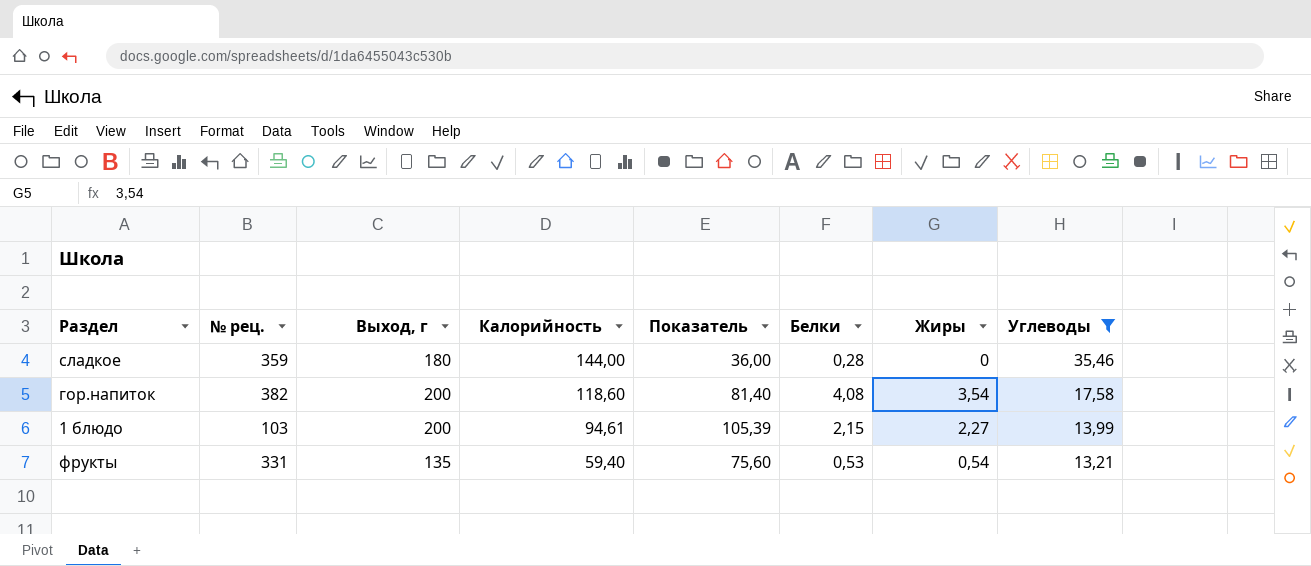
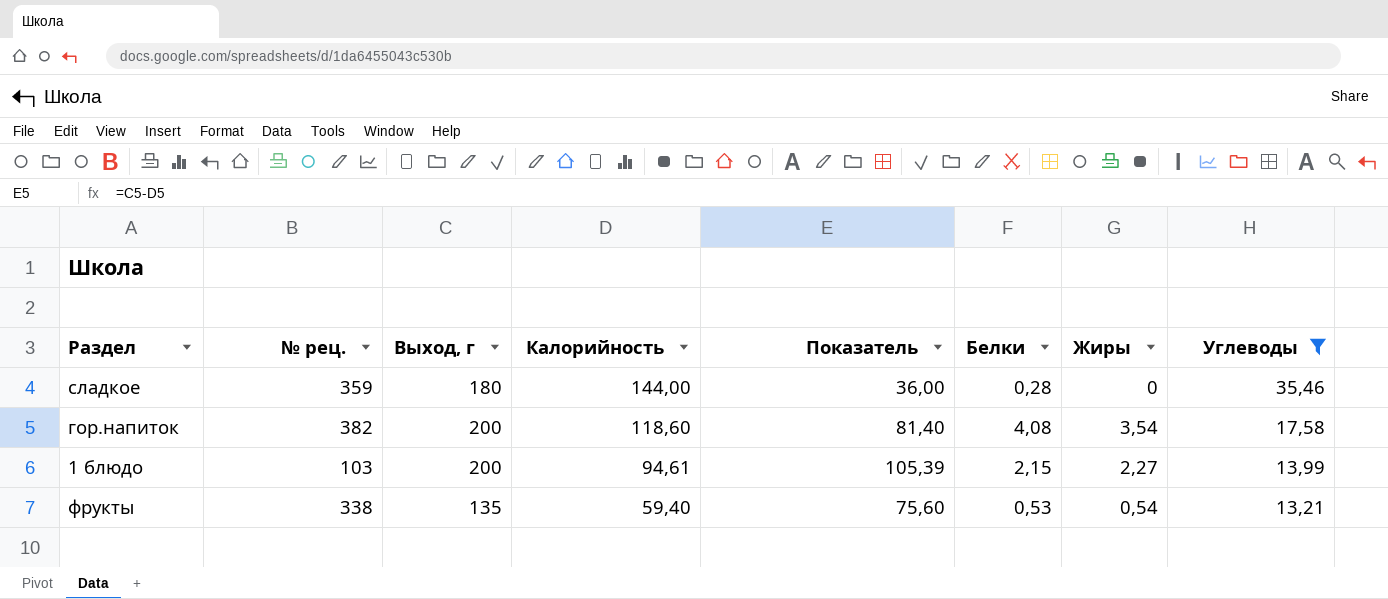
фрукты | № рец.: 331 -> 338

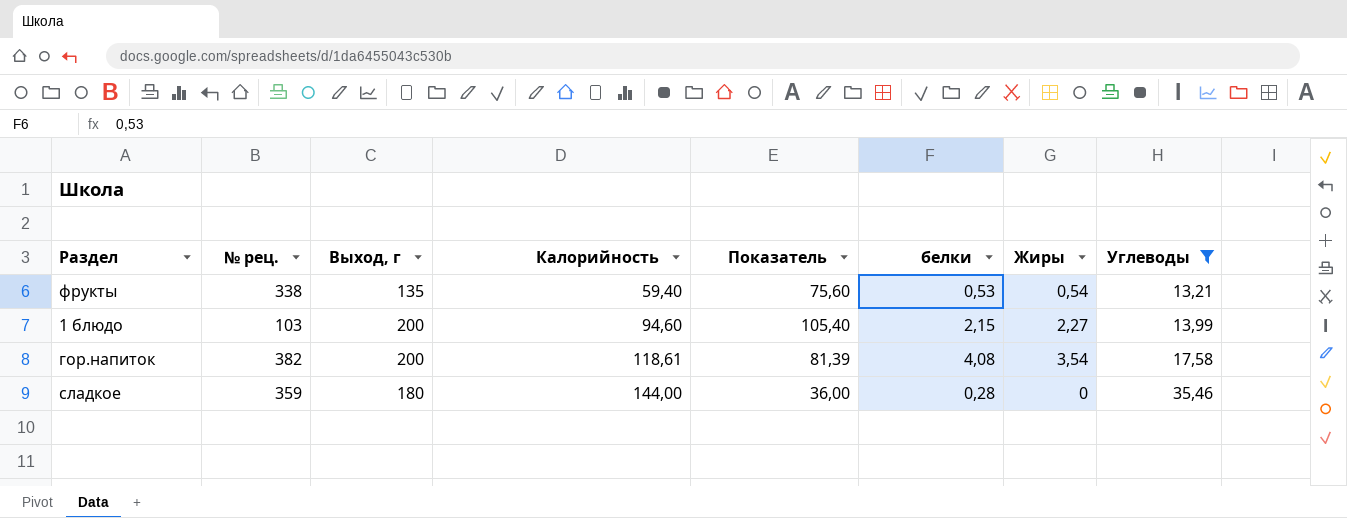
row order: Калорийность descending -> Калорийность ascending
column name: Белки -> белки
1 блюдо | Калорийность: 94,61 -> 94,60
1 блюдо | Показатель: 105,39 -> 105,40
гор.напиток | Калорийность: 118,60 -> 118,61
гор.напиток | Показатель: 81,40 -> 81,39

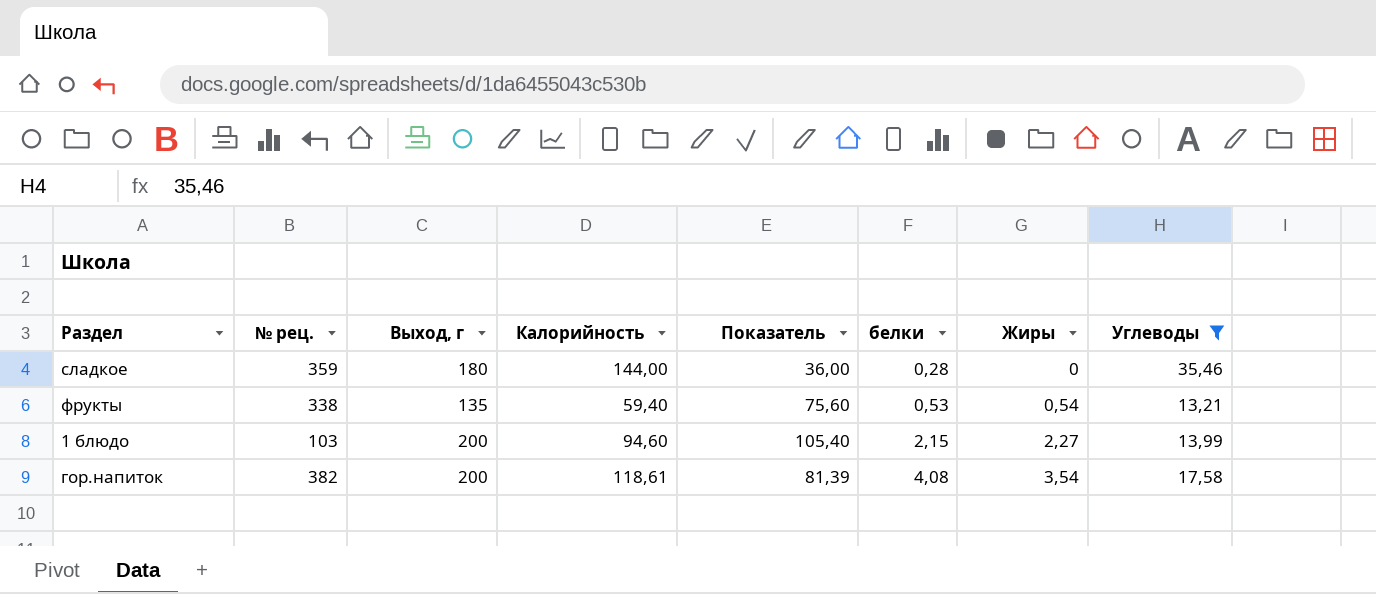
row order: Калорийность ascending -> белки ascending

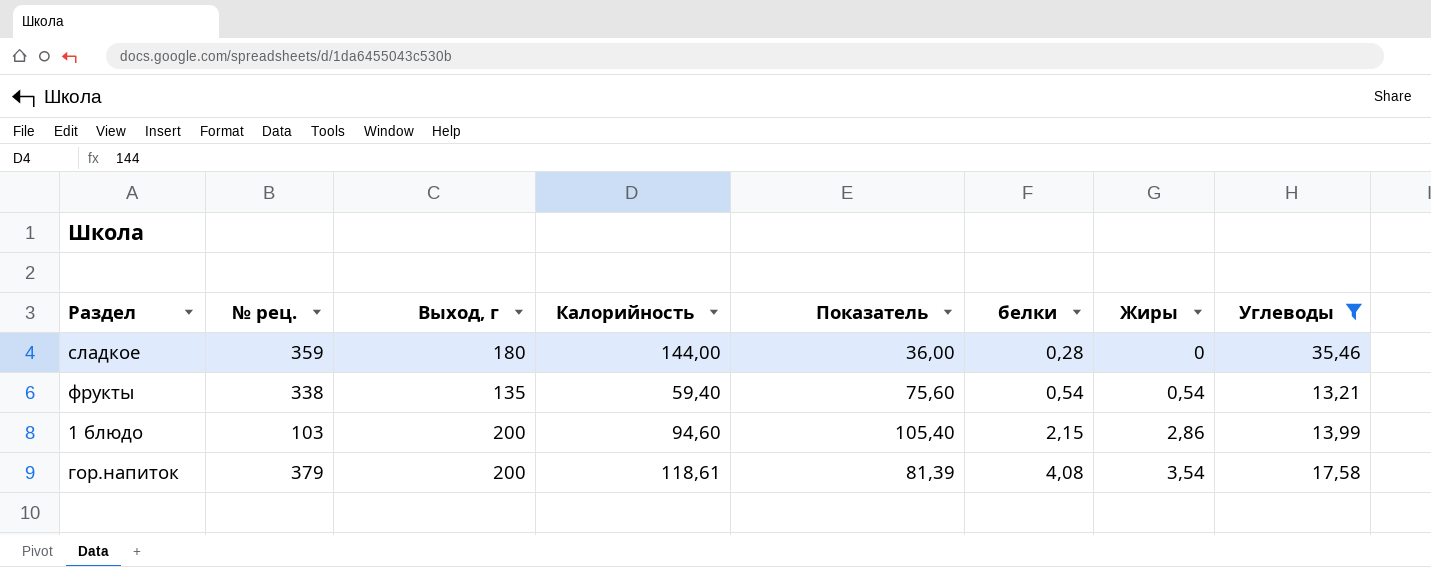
фрукты | белки: 0,53 -> 0,54
1 блюдо | Жиры: 2,27 -> 2,86
гор.напиток | № рец.: 382 -> 379

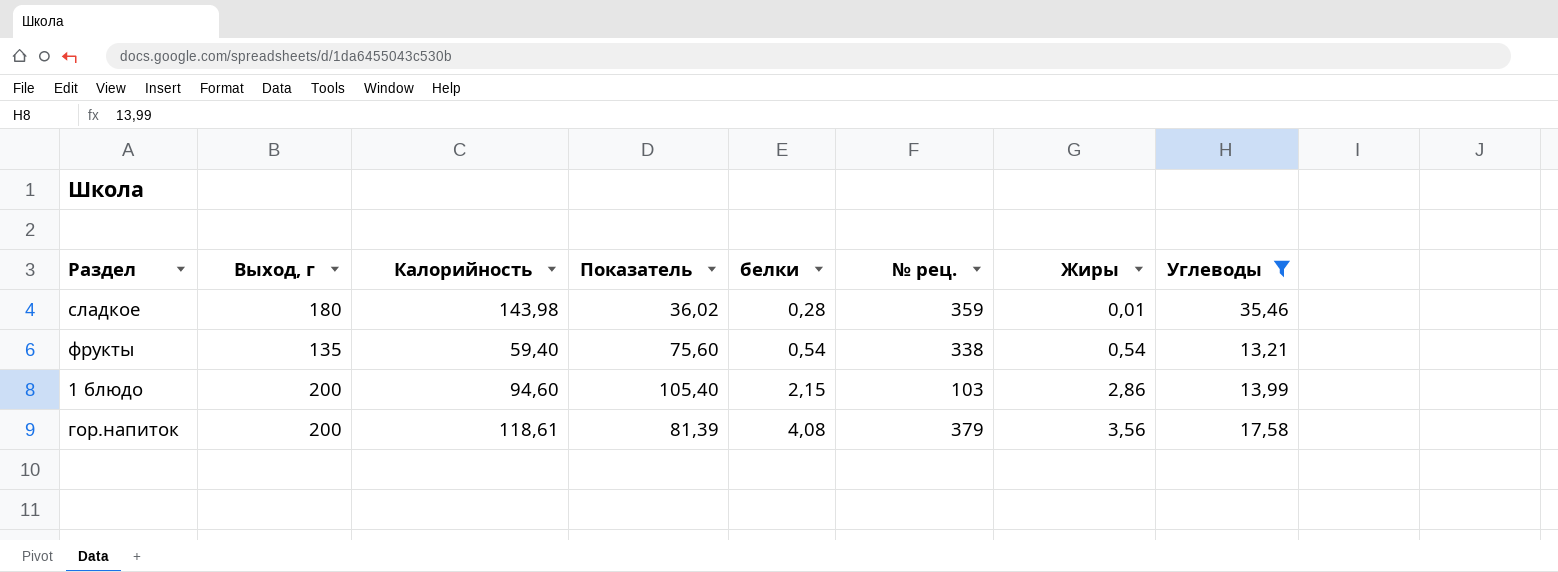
column № рец. | position: 2 -> 6
сладкое | Калорийность: 144,00 -> 143,98
сладкое | Показатель: 36,00 -> 36,02
сладкое | Жиры: 0 -> 0,01
гор.напиток | Жиры: 3,54 -> 3,56

